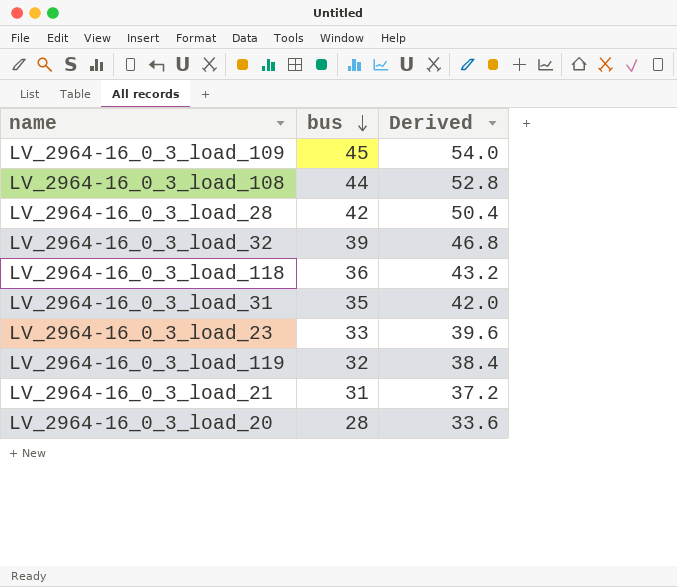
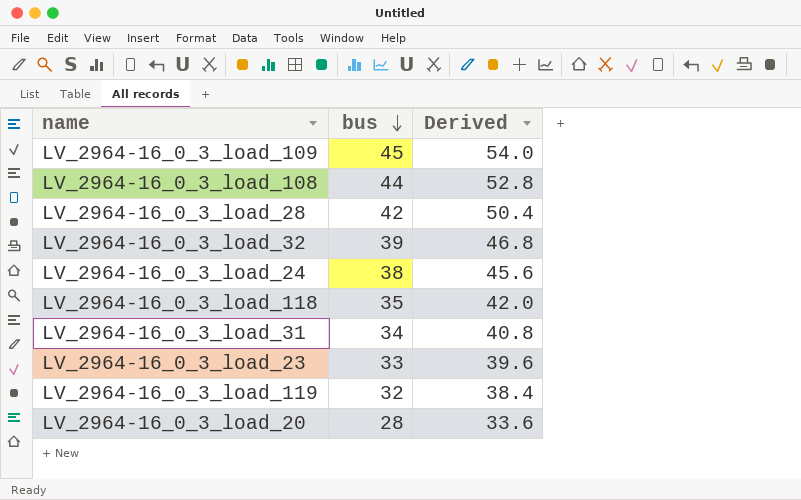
row LV_2964-16_0_3_load_21: 31 | 37.2 -> none
row LV_2964-16_0_3_load_24: none -> 38 | 45.6
LV_2964-16_0_3_load_118 | bus: 36 -> 35
LV_2964-16_0_3_load_118 | Derived: 43.2 -> 42.0
LV_2964-16_0_3_load_31 | bus: 35 -> 34
LV_2964-16_0_3_load_31 | Derived: 42.0 -> 40.8

